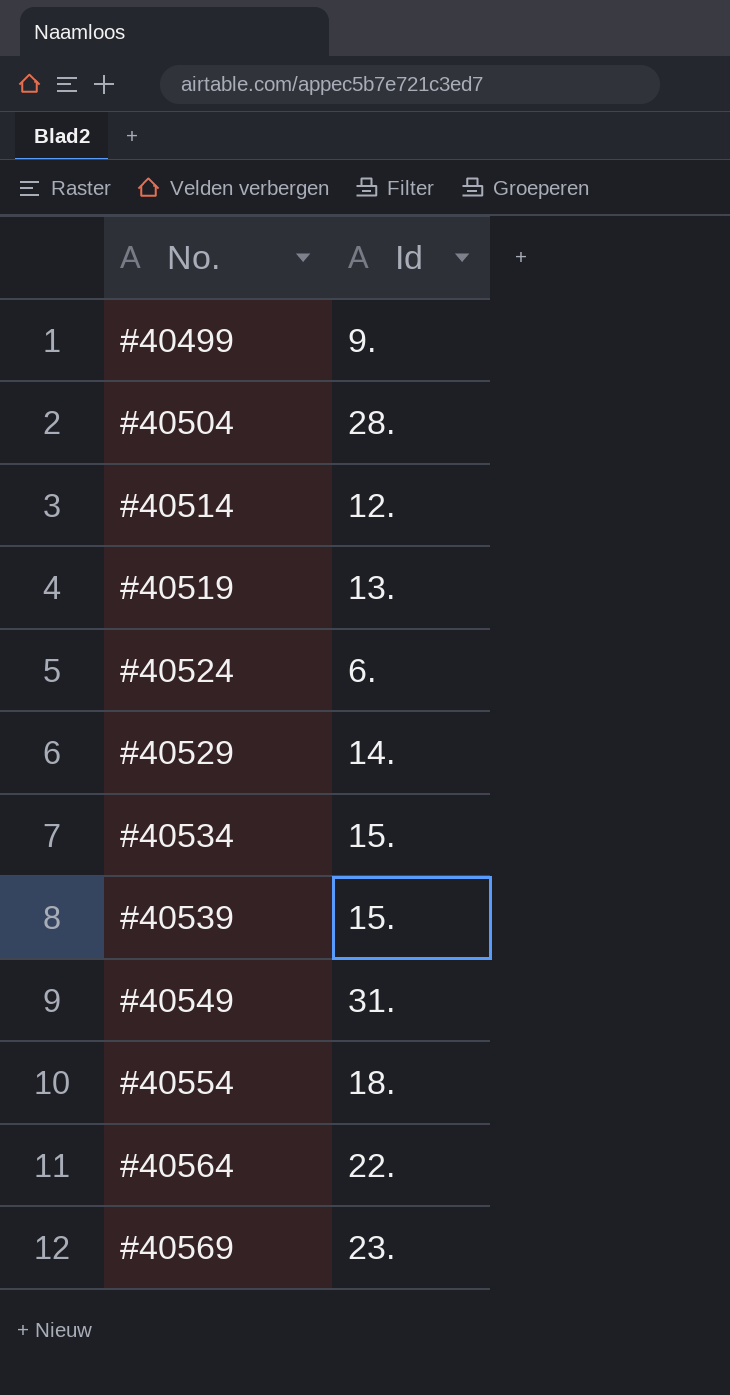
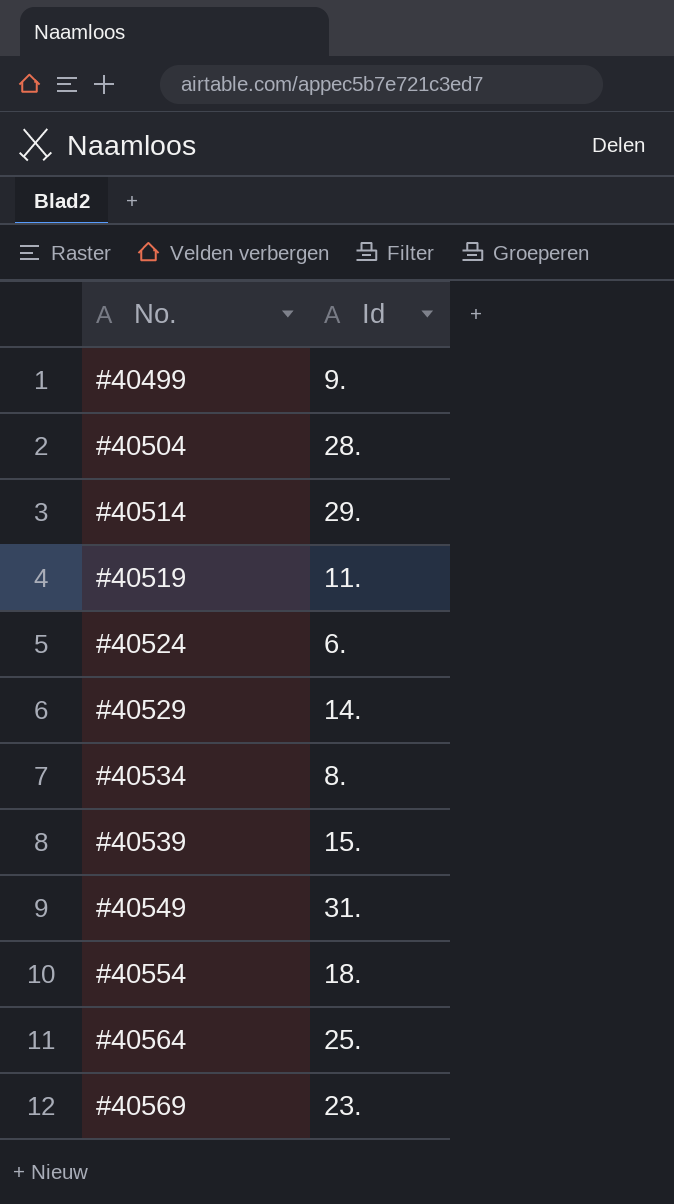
#40514 | Id: 12. -> 29.
#40519 | Id: 13. -> 11.
#40534 | Id: 15. -> 8.
#40564 | Id: 22. -> 25.

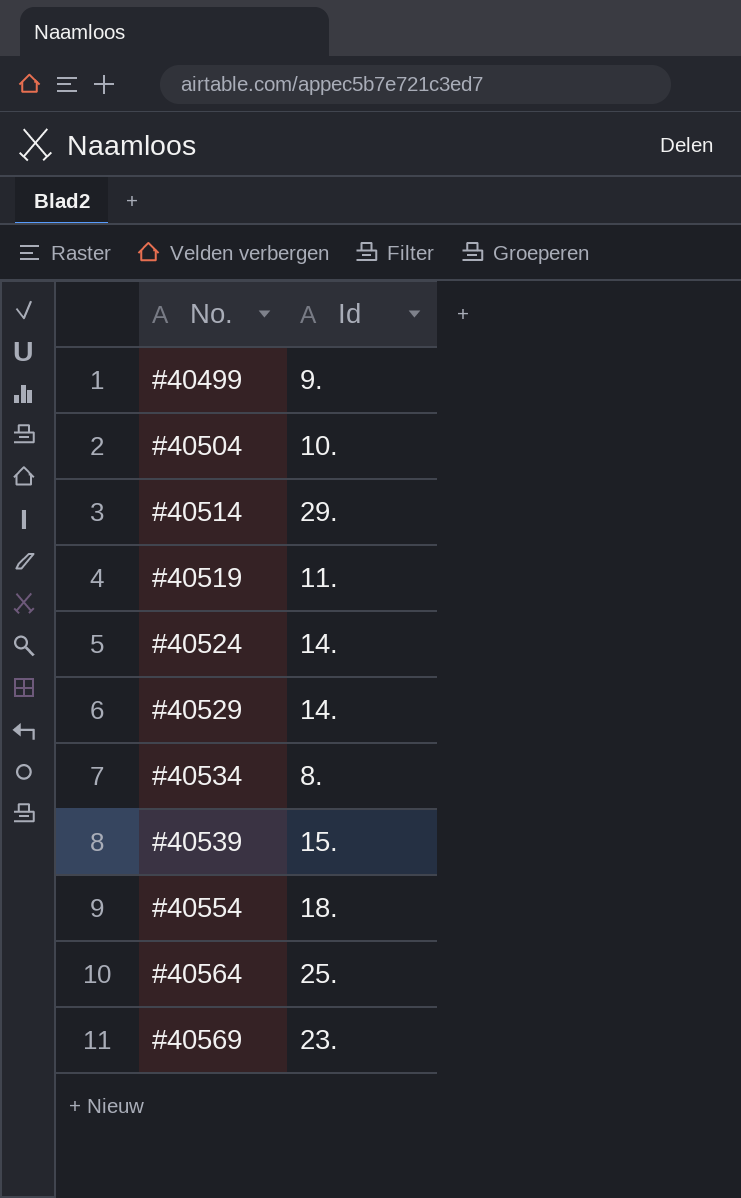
row #40549: 31. -> none
#40504 | Id: 28. -> 10.
#40524 | Id: 6. -> 14.

